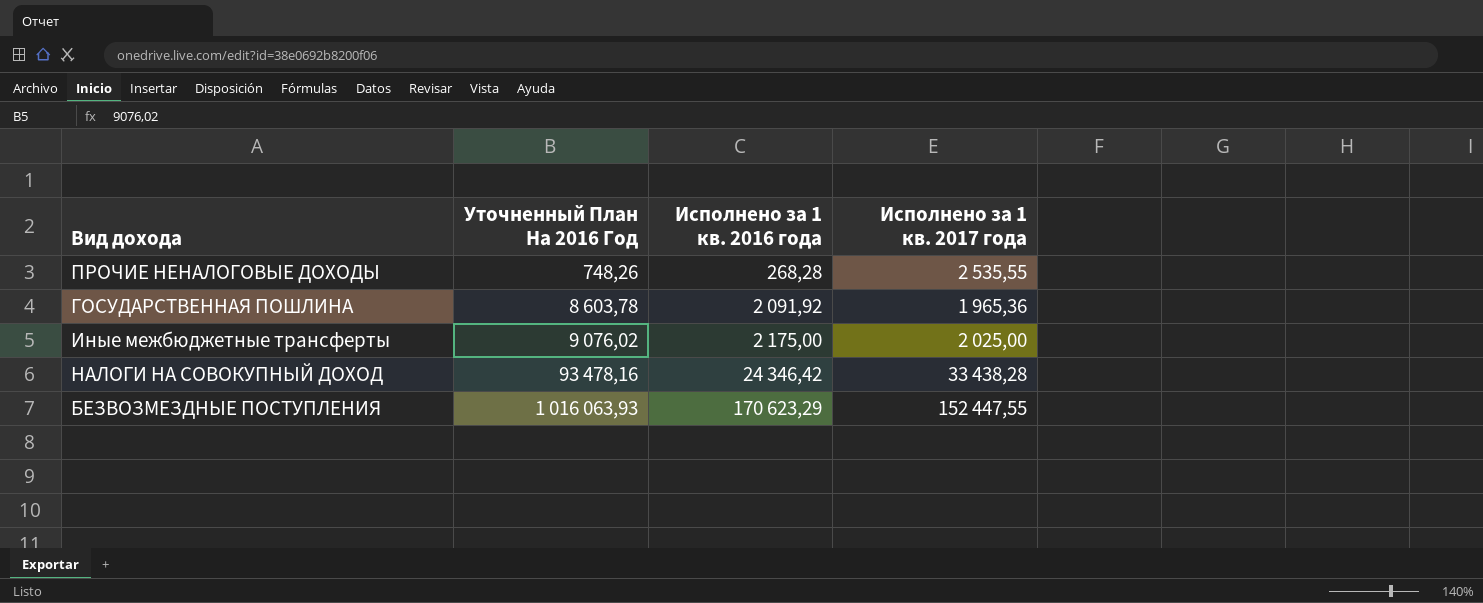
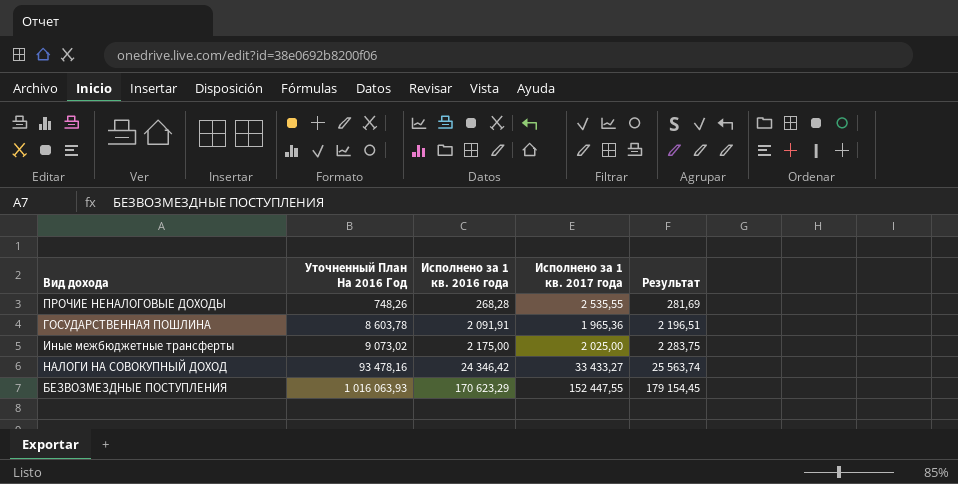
column Результат | formula: none -> [Исполнено за 1 кв. 2016 года] * 1,05
ГОСУДАРСТВЕННАЯ ПОШЛИНА | Исполнено за 1 кв. 2016 года: 2 091,92 -> 2 091,91
Иные межбюджетные трансферты | Уточненный План На 2016 Год: 9 076,02 -> 9 073,02
НАЛОГИ НА СОВОКУПНЫЙ ДОХОД | Исполнено за 1 кв. 2017 года: 33 438,28 -> 33 433,27

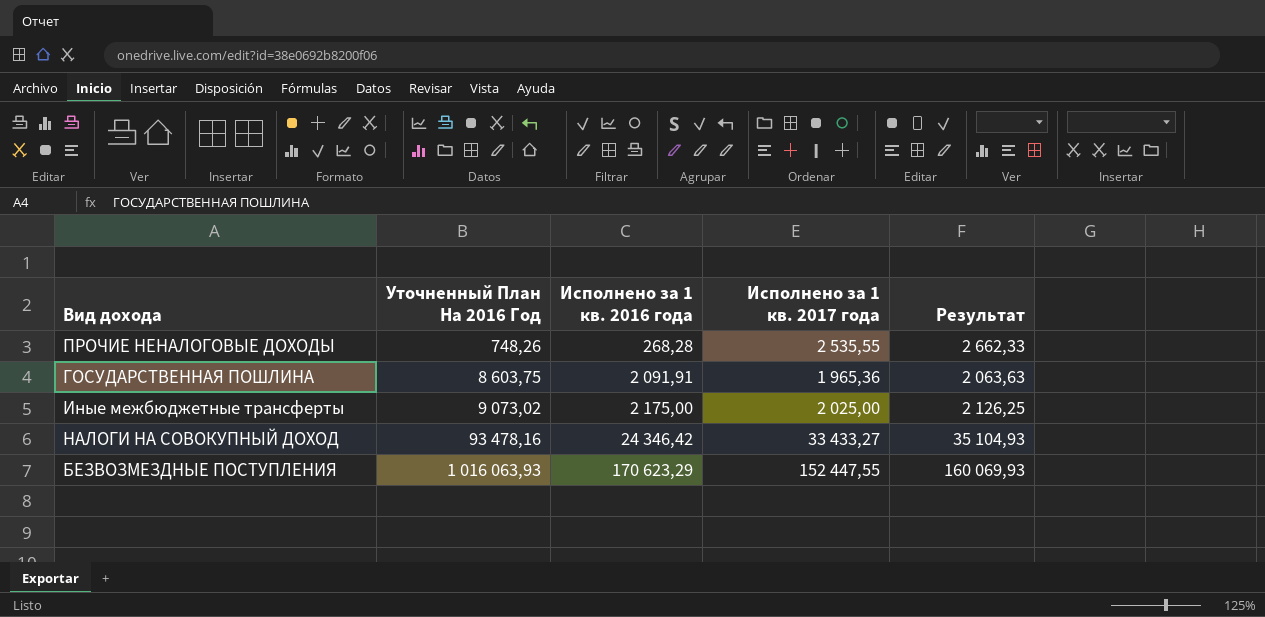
column Результат | formula: [Исполнено за 1 кв. 2016 года] * 1,05 -> [Исполнено за 1 кв. 2017 года] * 1,05
ГОСУДАРСТВЕННАЯ ПОШЛИНА | Уточненный План На 2016 Год: 8 603,78 -> 8 603,75

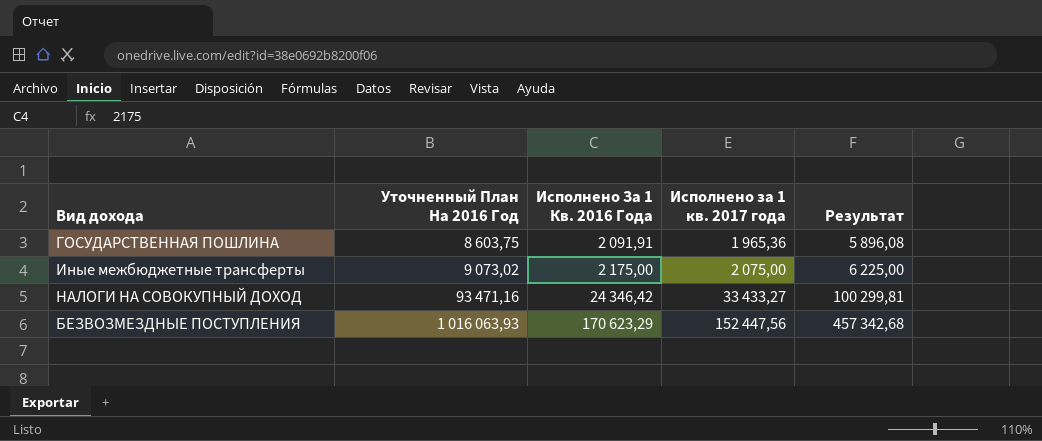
column name: Исполнено за 1 кв. 2016 года -> Исполнено За 1 Кв. 2016 Года
column Результат | formula: [Исполнено за 1 кв. 2017 года] * 1,05 -> [Исполнено за 1 кв. 2017 года] * 3
row ПРОЧИЕ НЕНАЛОГОВЫЕ ДОХОДЫ: 748,26 | 268,28 | 2 535,55 | 2 662,33 -> none
Иные межбюджетные трансферты | Исполнено за 1 кв. 2017 года: 2 025,00 -> 2 075,00
НАЛОГИ НА СОВОКУПНЫЙ ДОХОД | Уточненный План На 2016 Год: 93 478,16 -> 93 471,16
БЕЗВОЗМЕЗДНЫЕ ПОСТУПЛЕНИЯ | Исполнено за 1 кв. 2017 года: 152 447,55 -> 152 447,56

